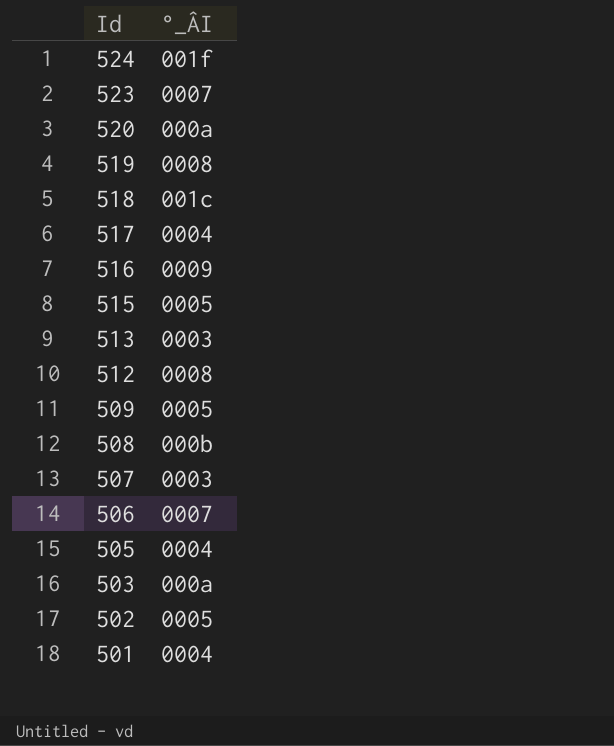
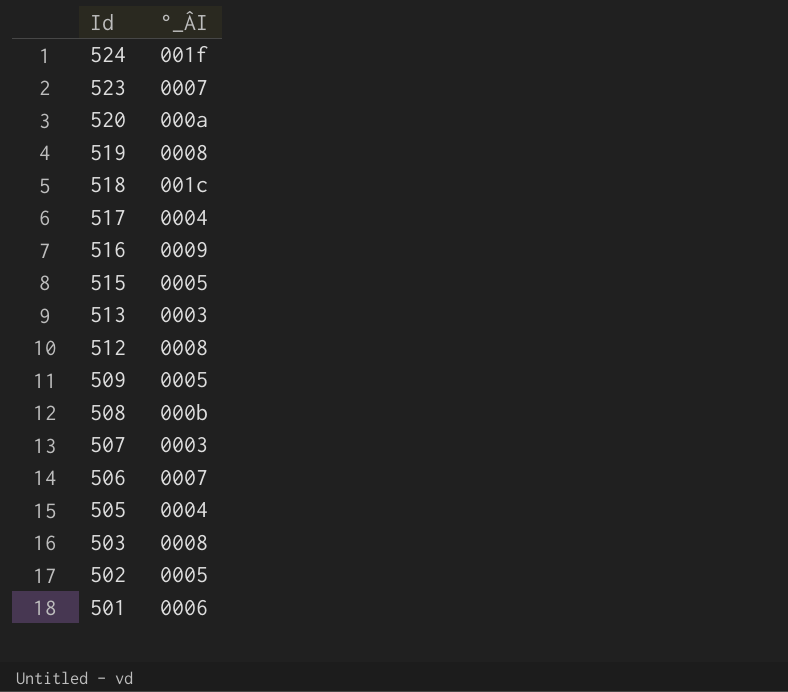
503 | °_ÂI: 000a -> 0008
501 | °_ÂI: 0004 -> 0006

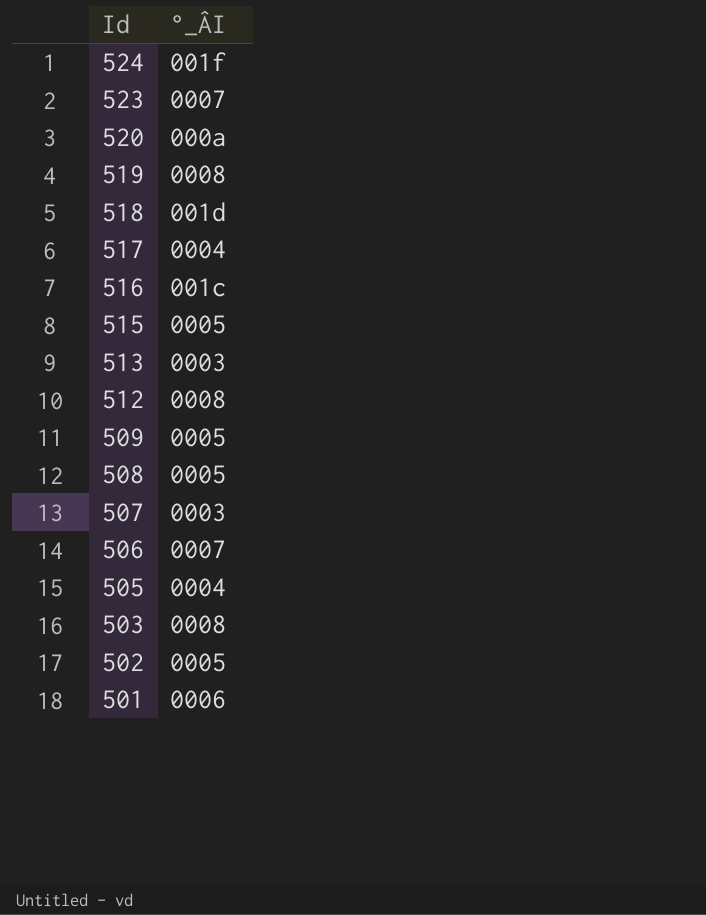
518 | °_ÂI: 001c -> 001d
516 | °_ÂI: 0009 -> 001c
508 | °_ÂI: 000b -> 0005

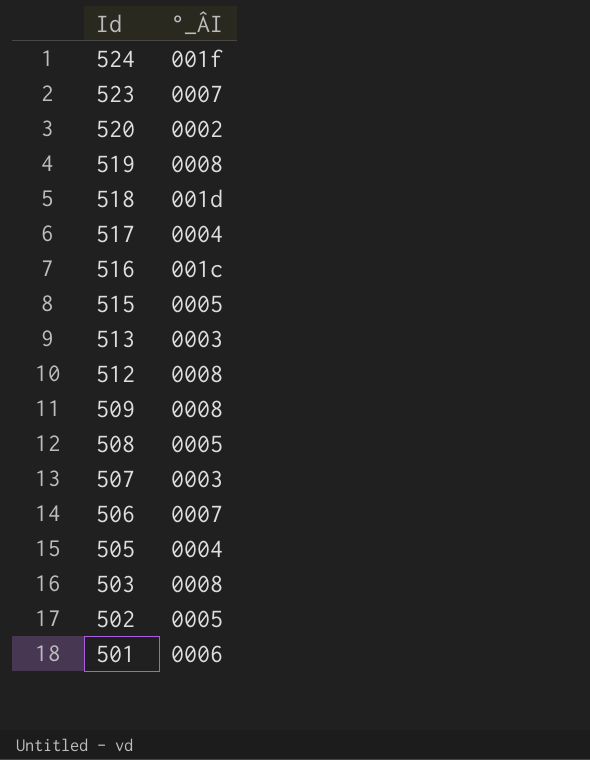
520 | °_ÂI: 000a -> 0002
509 | °_ÂI: 0005 -> 0008

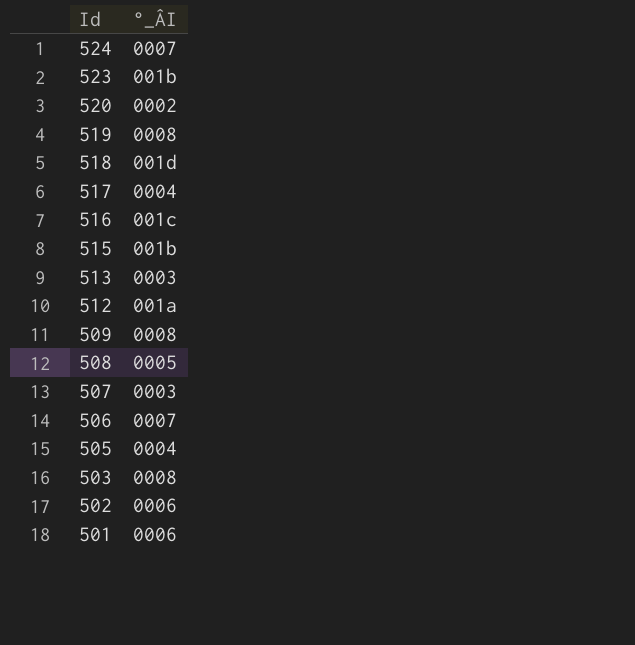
524 | °_ÂI: 001f -> 0007
523 | °_ÂI: 0007 -> 001b
515 | °_ÂI: 0005 -> 001b
512 | °_ÂI: 0008 -> 001a
502 | °_ÂI: 0005 -> 0006

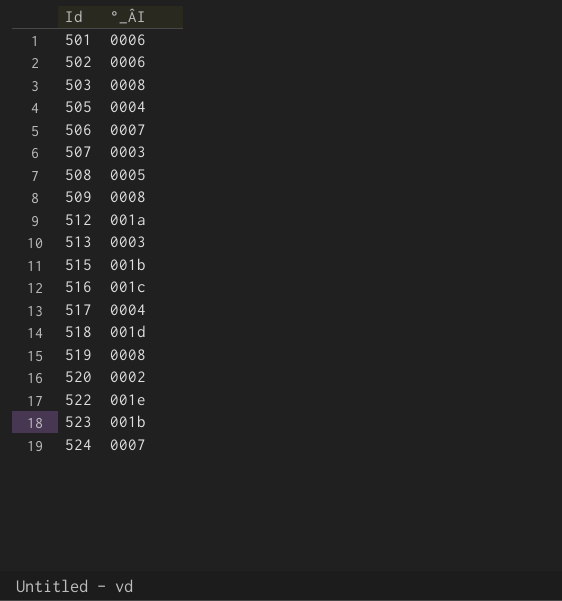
row order: Id descending -> Id ascending
row 522: none -> 001e

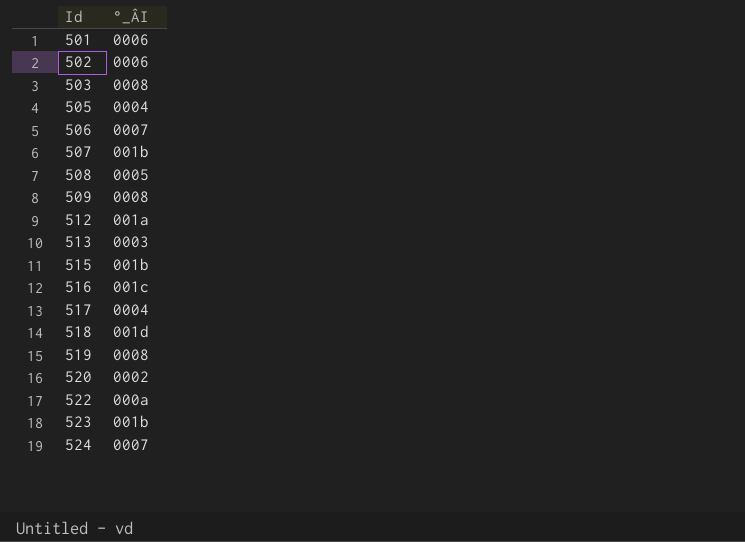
507 | °_ÂI: 0003 -> 001b
522 | °_ÂI: 001e -> 000a

